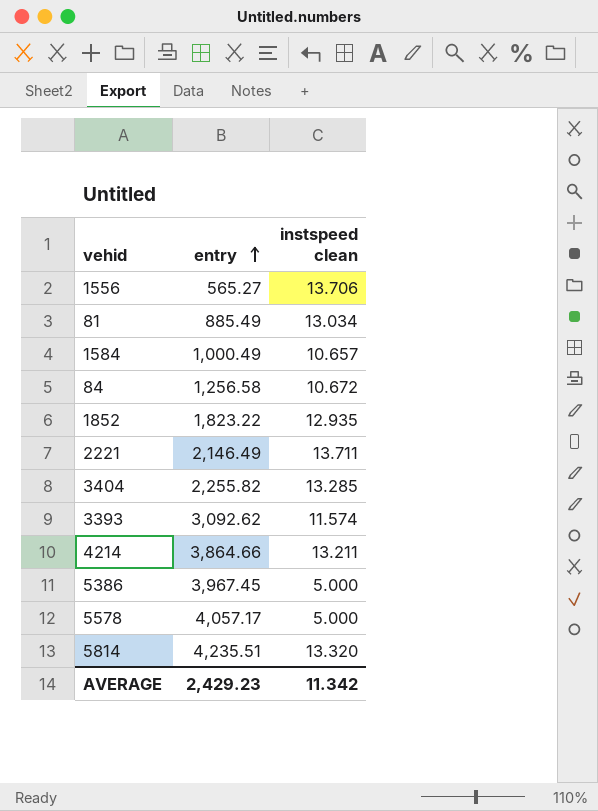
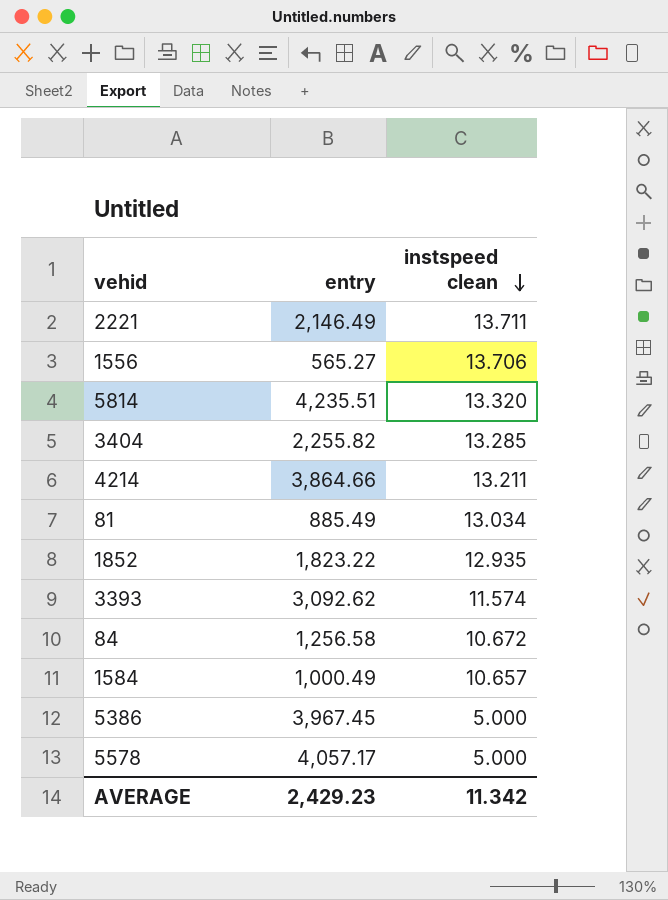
row order: entry ascending -> instspeed clean descending

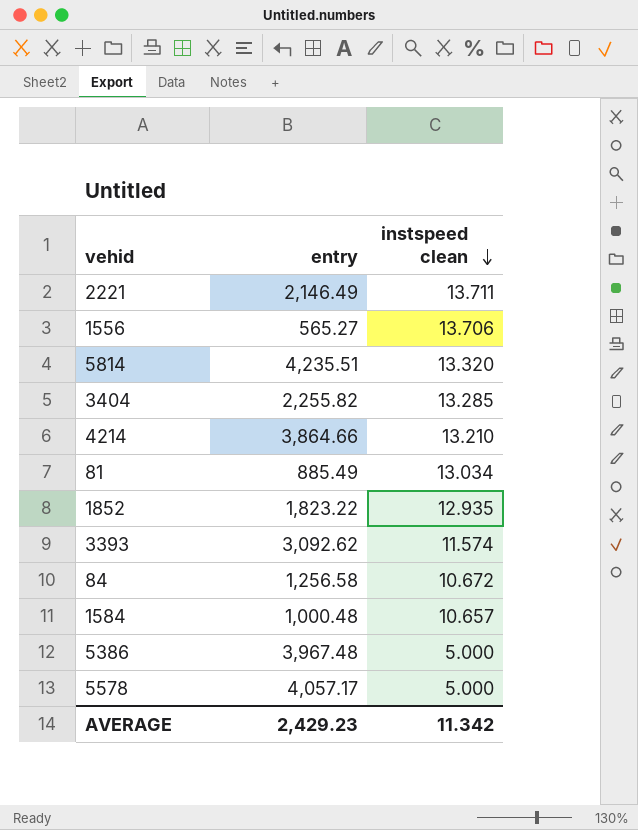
4214 | instspeed clean: 13.211 -> 13.210
1584 | entry: 1,000.49 -> 1,000.48
5386 | entry: 3,967.45 -> 3,967.48

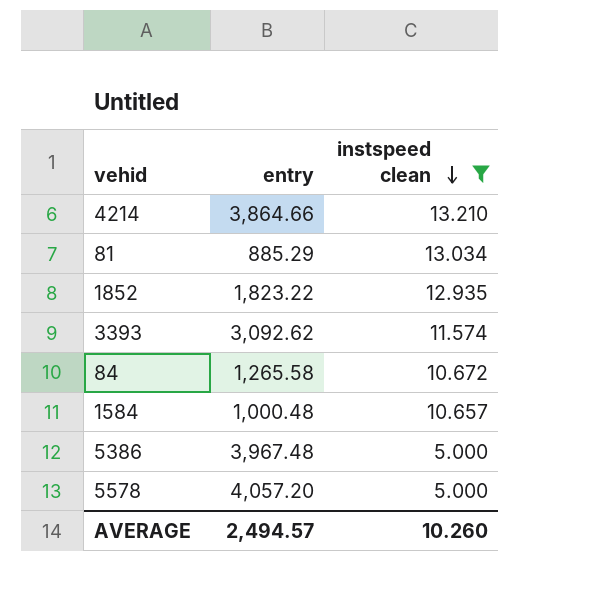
filter: none -> instspeed clean <= 13.210
81 | entry: 885.49 -> 885.29
84 | entry: 1,256.58 -> 1,265.58
5578 | entry: 4,057.17 -> 4,057.20
AVERAGE | entry: 2,429.23 -> 2,494.57
AVERAGE | instspeed clean: 11.342 -> 10.260

